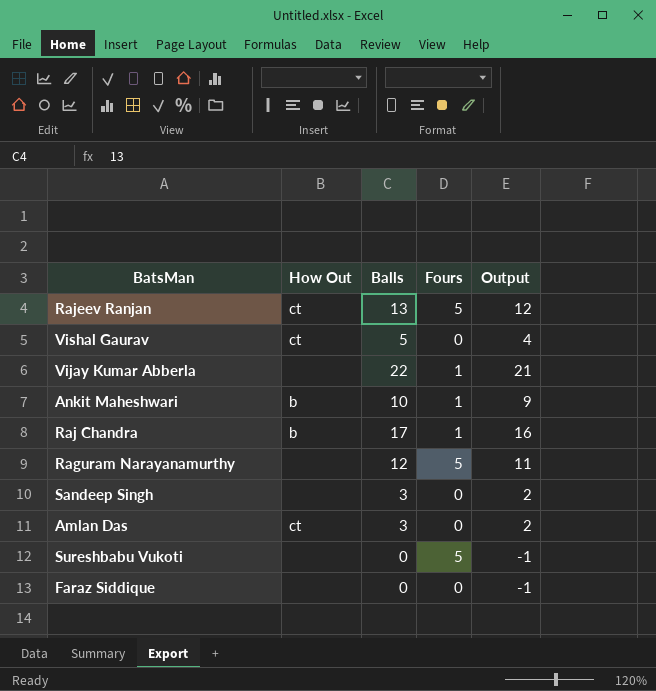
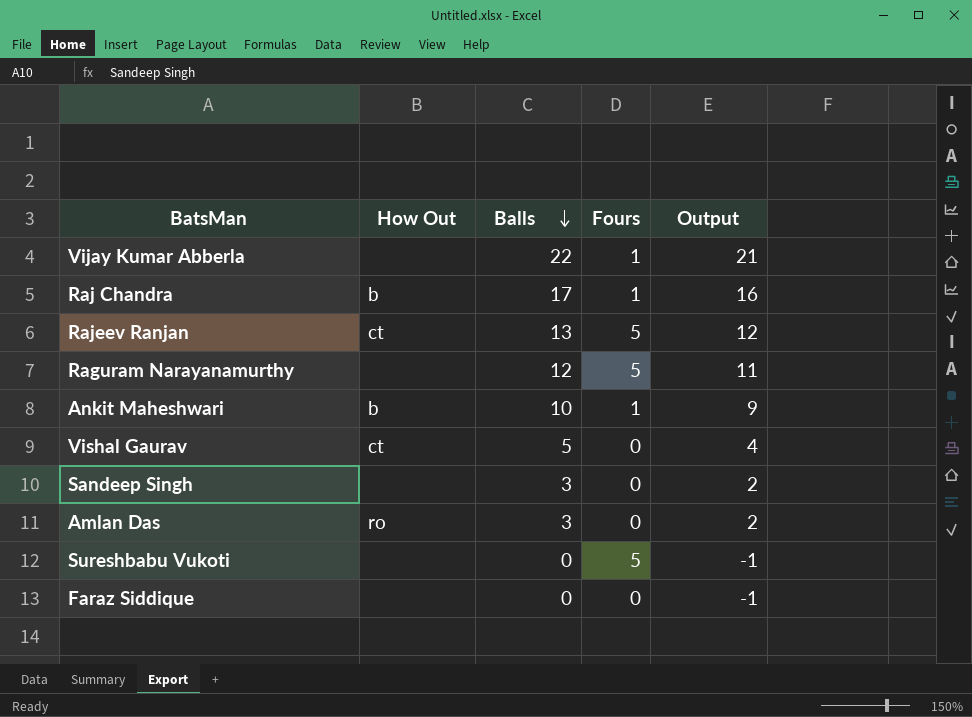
row order: none -> Balls descending
Amlan Das | How Out: ct -> ro

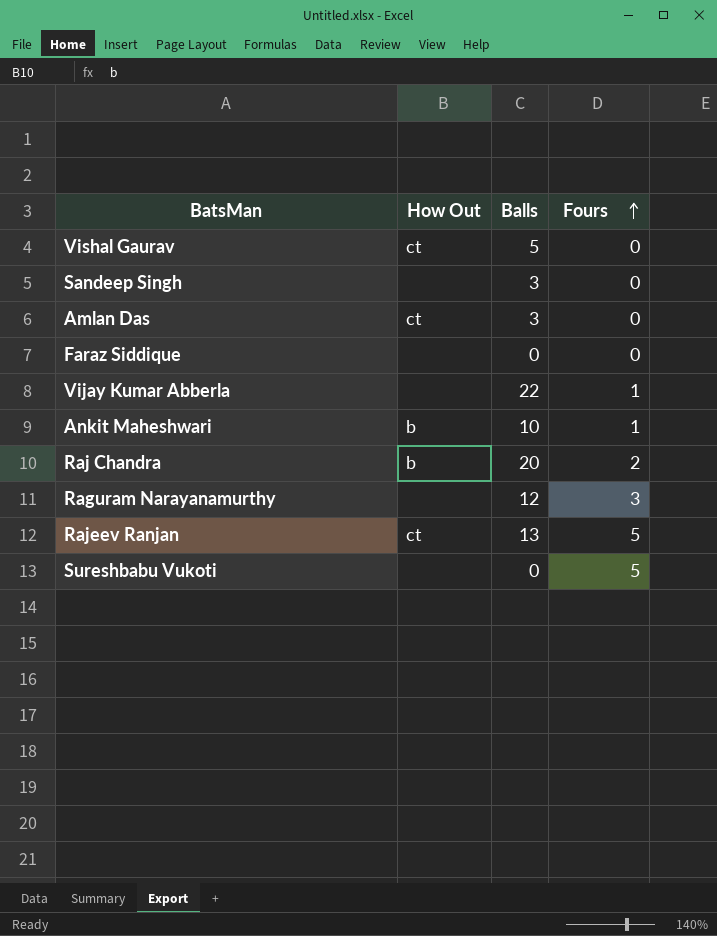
row order: Balls descending -> Fours ascending
column Output | formula: [Balls] - 1 -> none
Amlan Das | How Out: ro -> ct
Raj Chandra | Balls: 17 -> 20
Raj Chandra | Fours: 1 -> 2
Raguram Narayanamurthy | Fours: 5 -> 3

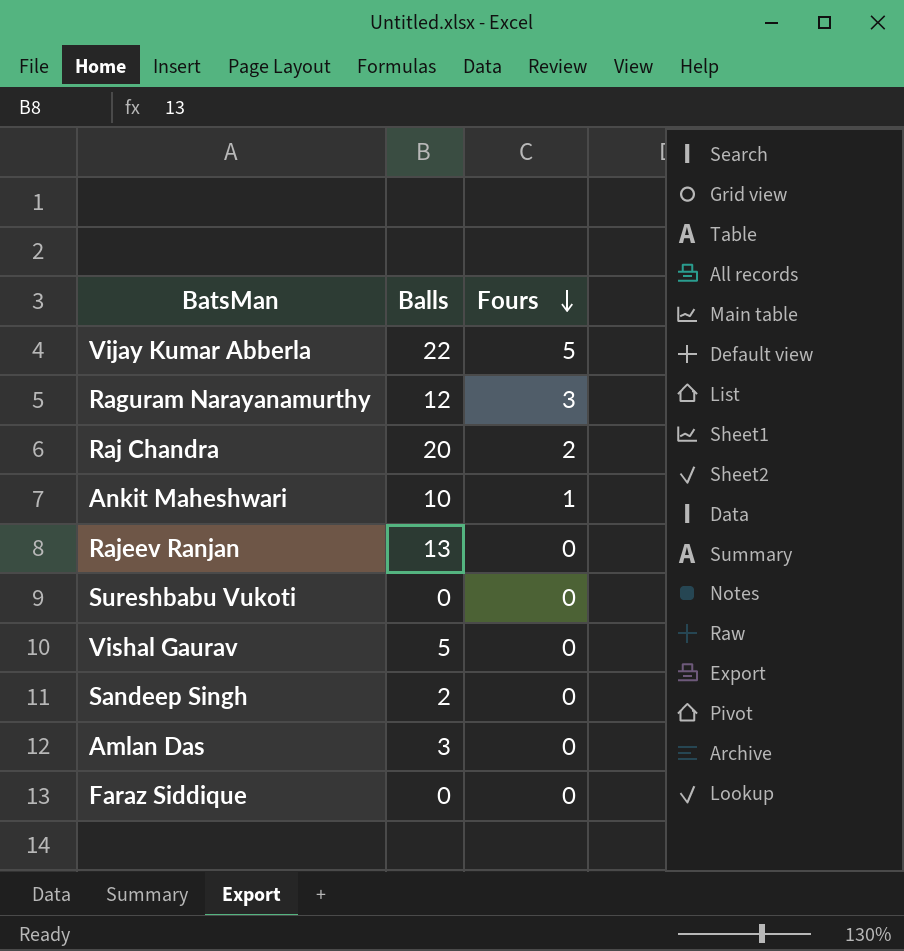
row order: Fours ascending -> Fours descending
column How Out | position: 2 -> none
Vijay Kumar Abberla | Fours: 1 -> 5
Rajeev Ranjan | Fours: 5 -> 0
Sureshbabu Vukoti | Fours: 5 -> 0
Sandeep Singh | Balls: 3 -> 2

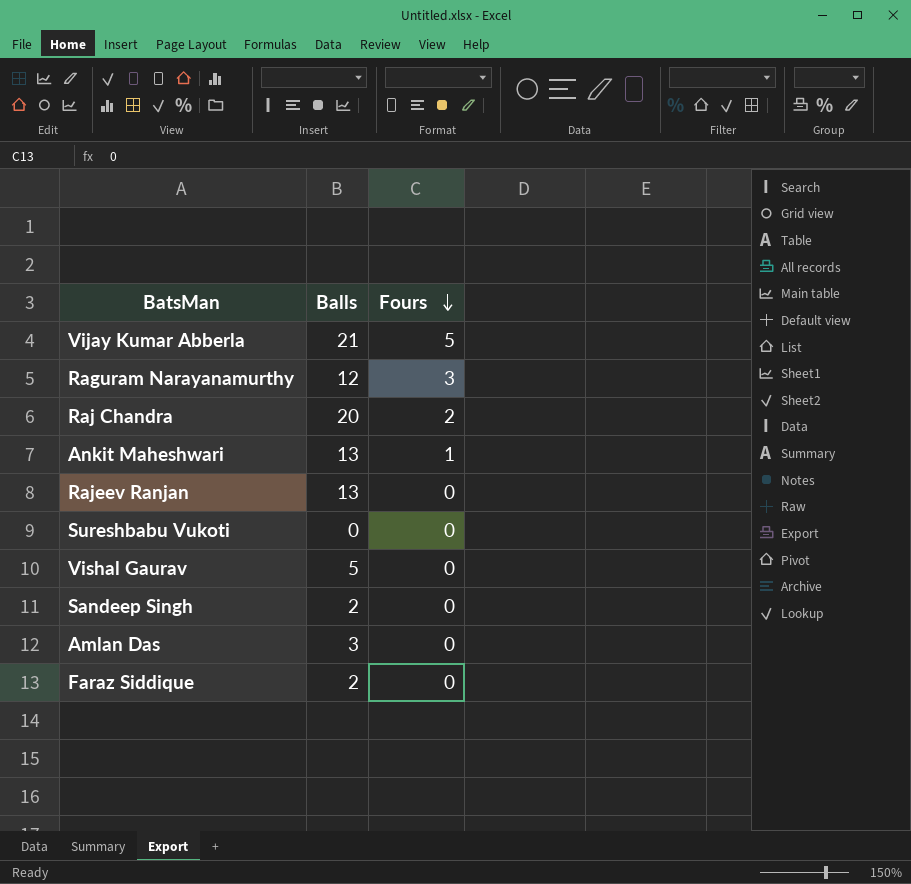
Vijay Kumar Abberla | Balls: 22 -> 21
Ankit Maheshwari | Balls: 10 -> 13
Faraz Siddique | Balls: 0 -> 2

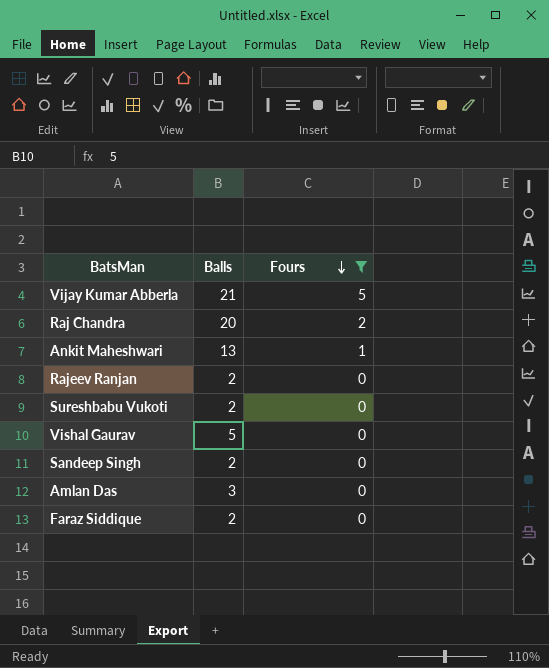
filter: none -> Fours != 3
Rajeev Ranjan | Balls: 13 -> 2
Sureshbabu Vukoti | Balls: 0 -> 2

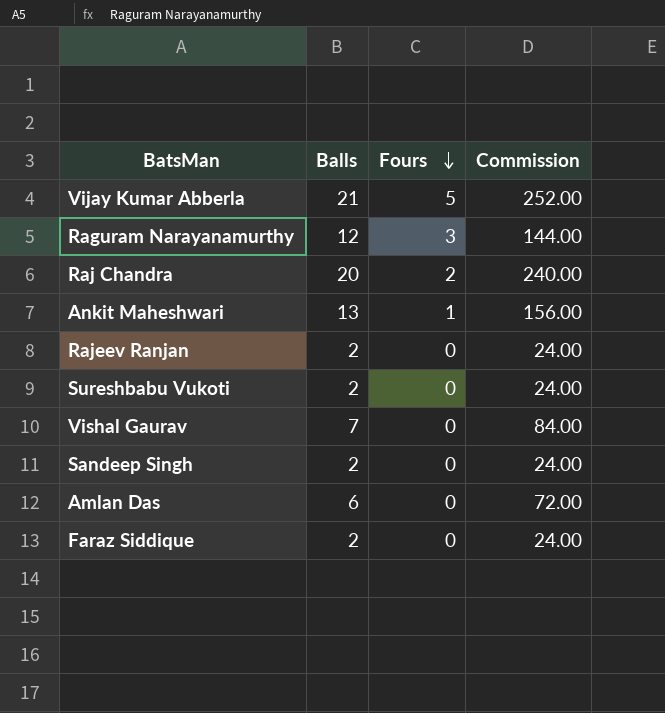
filter: Fours != 3 -> none
column Commission | formula: none -> [Balls] * 12
Vishal Gaurav | Balls: 5 -> 7
Amlan Das | Balls: 3 -> 6

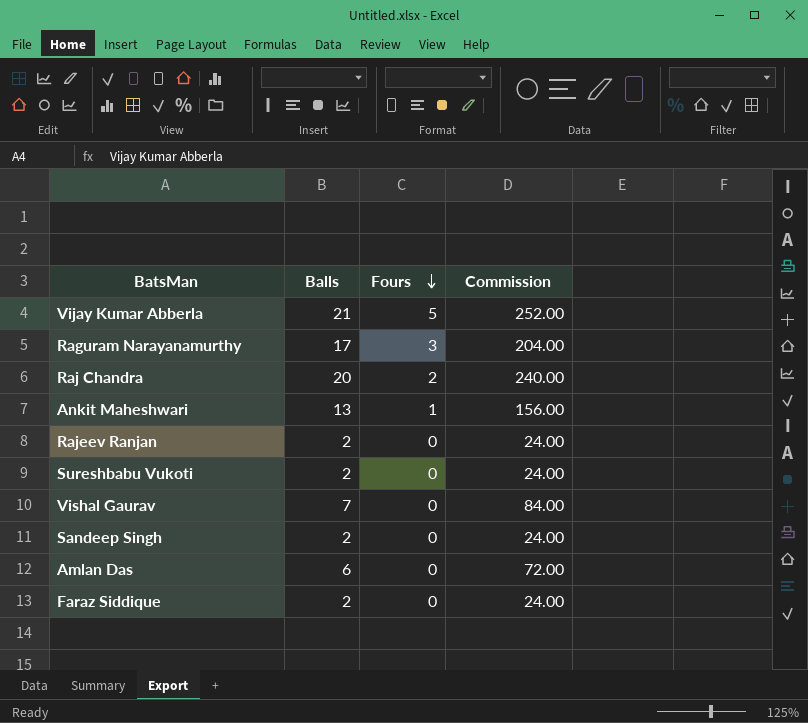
Raguram Narayanamurthy | Balls: 12 -> 17
Raguram Narayanamurthy | Commission: 144.00 -> 204.00

